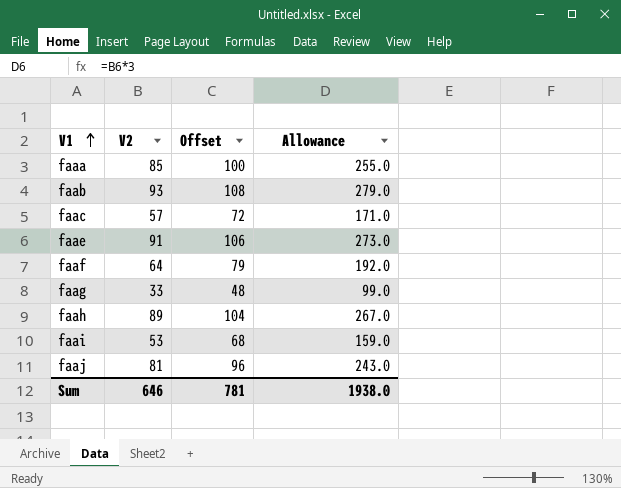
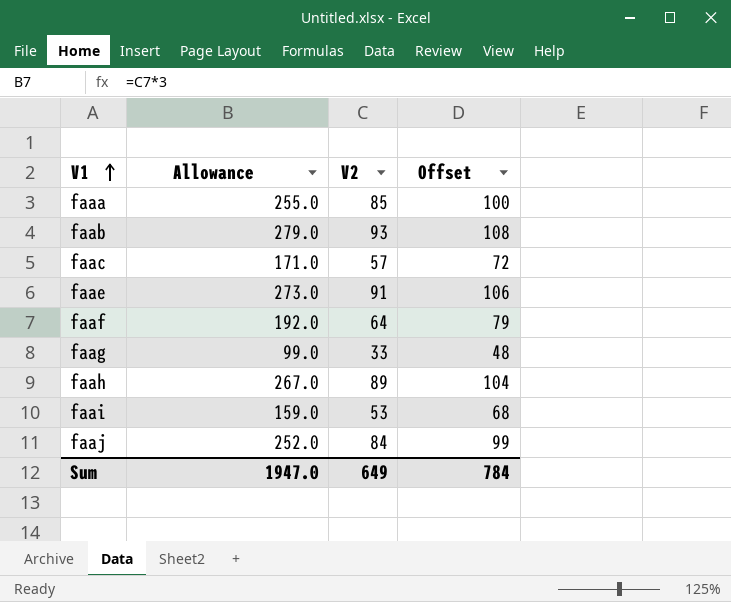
column Allowance | position: 4 -> 2
faaj | Allowance: 243.0 -> 252.0
faaj | V2: 81 -> 84
faaj | Offset: 96 -> 99
Sum | Allowance: 1938.0 -> 1947.0
Sum | V2: 646 -> 649
Sum | Offset: 781 -> 784

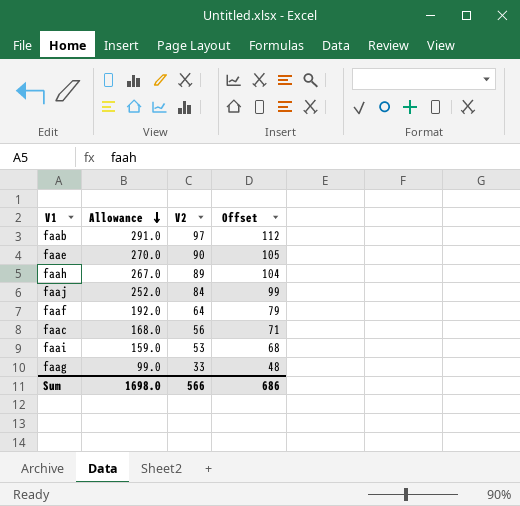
row order: V1 ascending -> Allowance descending
row faaa: 255.0 | 85 | 100 -> none
faab | Allowance: 279.0 -> 291.0
faab | V2: 93 -> 97
faab | Offset: 108 -> 112
faae | Allowance: 273.0 -> 270.0
faae | V2: 91 -> 90
faae | Offset: 106 -> 105
faac | Allowance: 171.0 -> 168.0
faac | V2: 57 -> 56
faac | Offset: 72 -> 71
Sum | Allowance: 1947.0 -> 1698.0
Sum | V2: 649 -> 566
Sum | Offset: 784 -> 686

